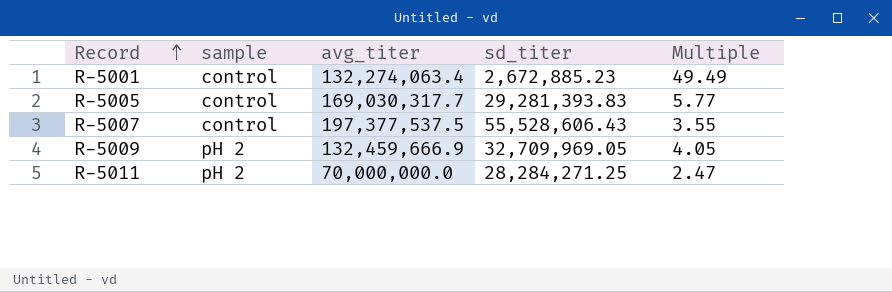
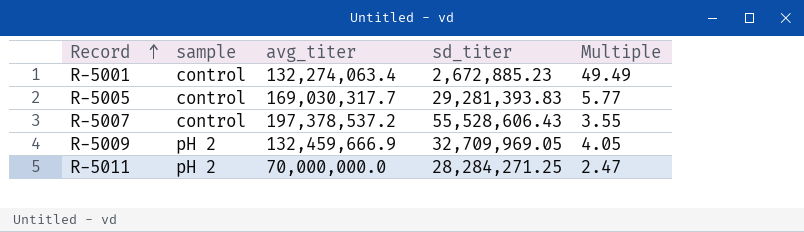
R-5007 | avg_titer: 197,377,537.5 -> 197,378,537.2

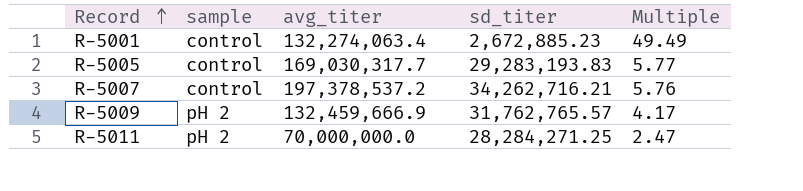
R-5005 | sd_titer: 29,281,393.83 -> 29,283,193.83
R-5007 | sd_titer: 55,528,606.43 -> 34,262,716.21
R-5007 | Multiple: 3.55 -> 5.76
R-5009 | sd_titer: 32,709,969.05 -> 31,762,765.57
R-5009 | Multiple: 4.05 -> 4.17

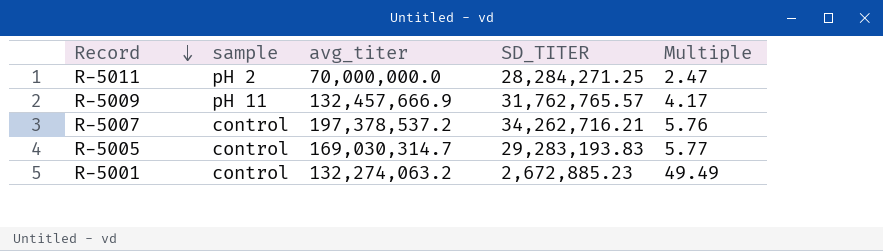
row order: Record ascending -> Record descending
column name: sd_titer -> SD_TITER
R-5009 | sample: pH 2 -> pH 11
R-5009 | avg_titer: 132,459,666.9 -> 132,457,666.9
R-5005 | avg_titer: 169,030,317.7 -> 169,030,314.7
R-5001 | avg_titer: 132,274,063.4 -> 132,274,063.2

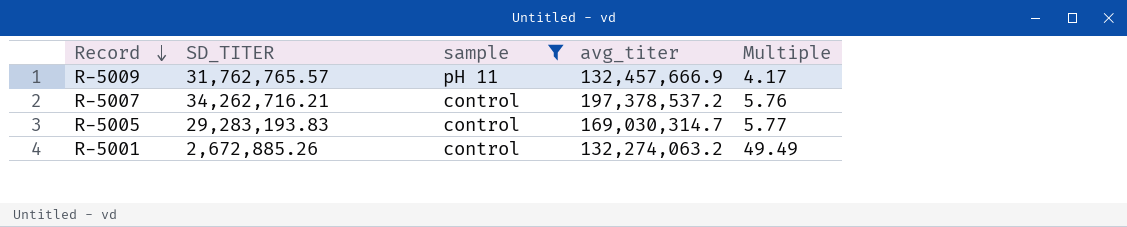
filter: none -> sample != pH 2
column SD_TITER | position: 4 -> 2
R-5001 | SD_TITER: 2,672,885.23 -> 2,672,885.26

